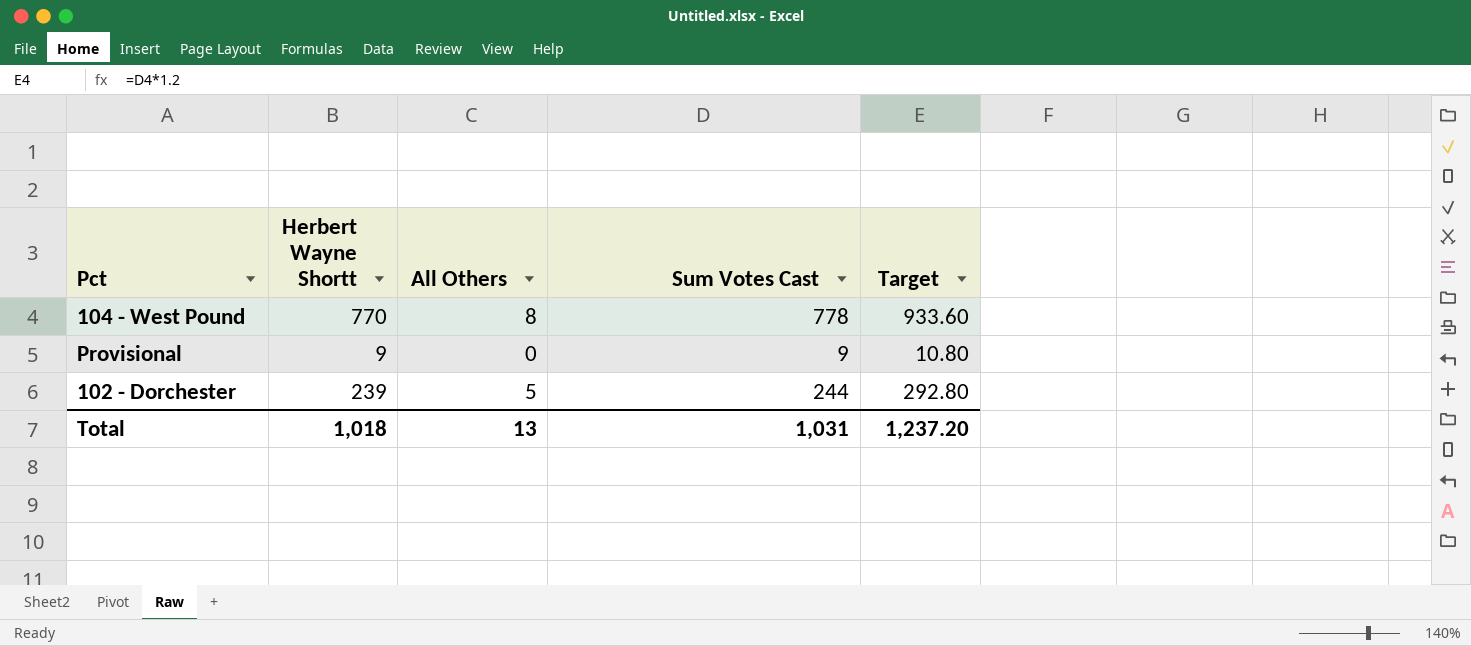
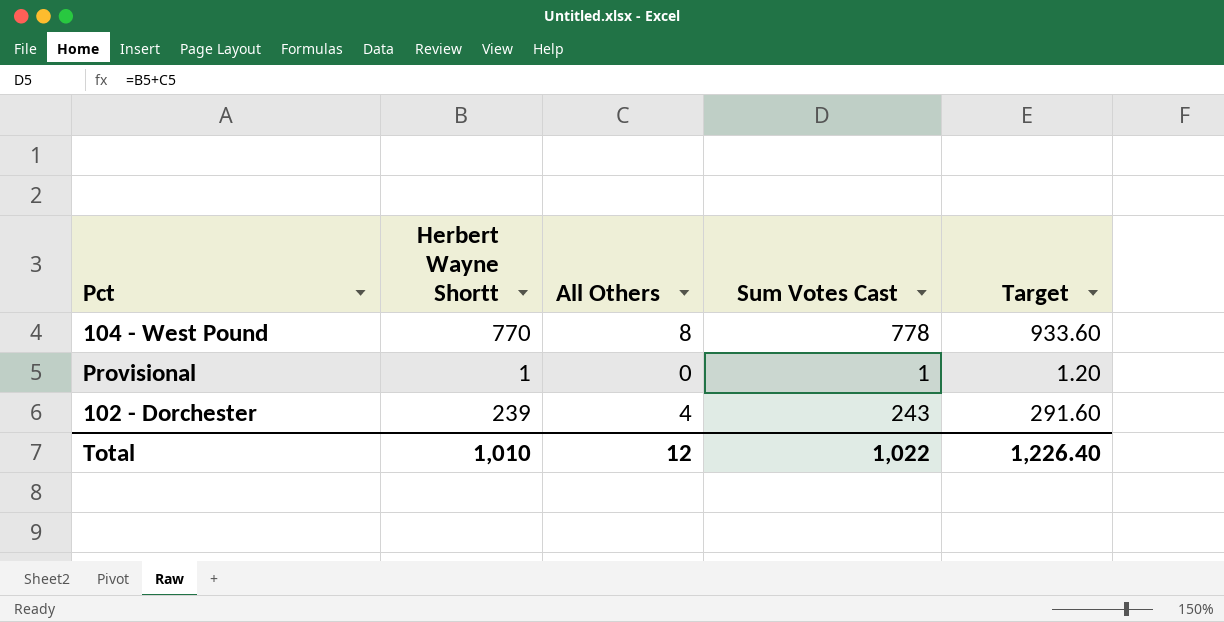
Provisional | Herbert Wayne Shortt: 9 -> 1
Provisional | Sum Votes Cast: 9 -> 1
Provisional | Target: 10.80 -> 1.20
102 - Dorchester | All Others: 5 -> 4
102 - Dorchester | Sum Votes Cast: 244 -> 243
102 - Dorchester | Target: 292.80 -> 291.60
Total | Herbert Wayne Shortt: 1,018 -> 1,010
Total | All Others: 13 -> 12
Total | Sum Votes Cast: 1,031 -> 1,022
Total | Target: 1,237.20 -> 1,226.40

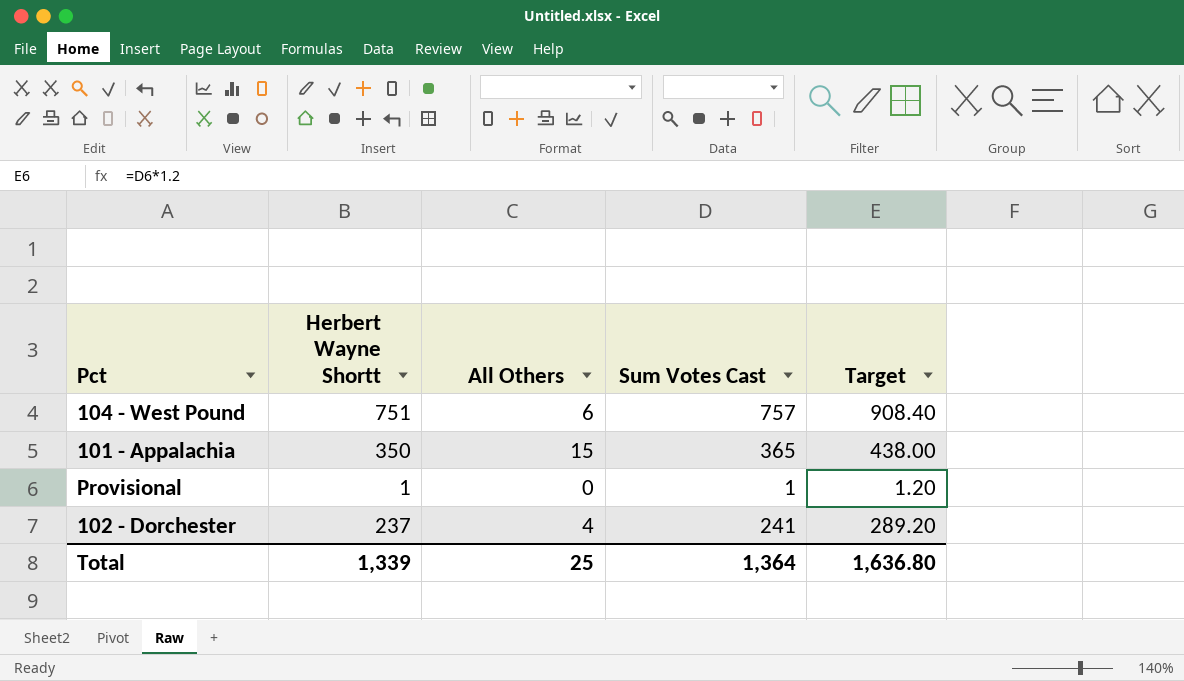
104 - West Pound | Herbert Wayne Shortt: 770 -> 751
104 - West Pound | All Others: 8 -> 6
104 - West Pound | Sum Votes Cast: 778 -> 757
104 - West Pound | Target: 933.60 -> 908.40
row 101 - Appalachia: none -> 350 | 15 | 365 | 438.00
102 - Dorchester | Herbert Wayne Shortt: 239 -> 237
102 - Dorchester | Sum Votes Cast: 243 -> 241
102 - Dorchester | Target: 291.60 -> 289.20
Total | Herbert Wayne Shortt: 1,010 -> 1,339
Total | All Others: 12 -> 25
Total | Sum Votes Cast: 1,022 -> 1,364
Total | Target: 1,226.40 -> 1,636.80

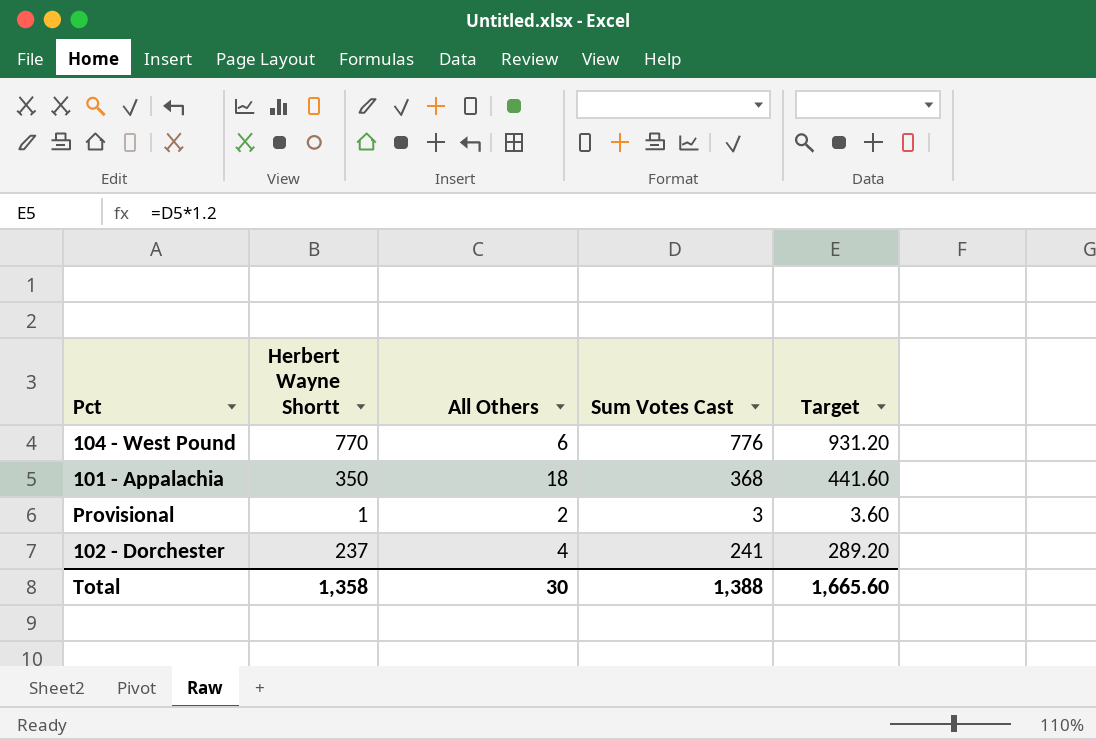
104 - West Pound | Herbert Wayne Shortt: 751 -> 770
104 - West Pound | Sum Votes Cast: 757 -> 776
104 - West Pound | Target: 908.40 -> 931.20
101 - Appalachia | All Others: 15 -> 18
101 - Appalachia | Sum Votes Cast: 365 -> 368
101 - Appalachia | Target: 438.00 -> 441.60
Provisional | All Others: 0 -> 2
Provisional | Sum Votes Cast: 1 -> 3
Provisional | Target: 1.20 -> 3.60
Total | Herbert Wayne Shortt: 1,339 -> 1,358
Total | All Others: 25 -> 30
Total | Sum Votes Cast: 1,364 -> 1,388
Total | Target: 1,636.80 -> 1,665.60

